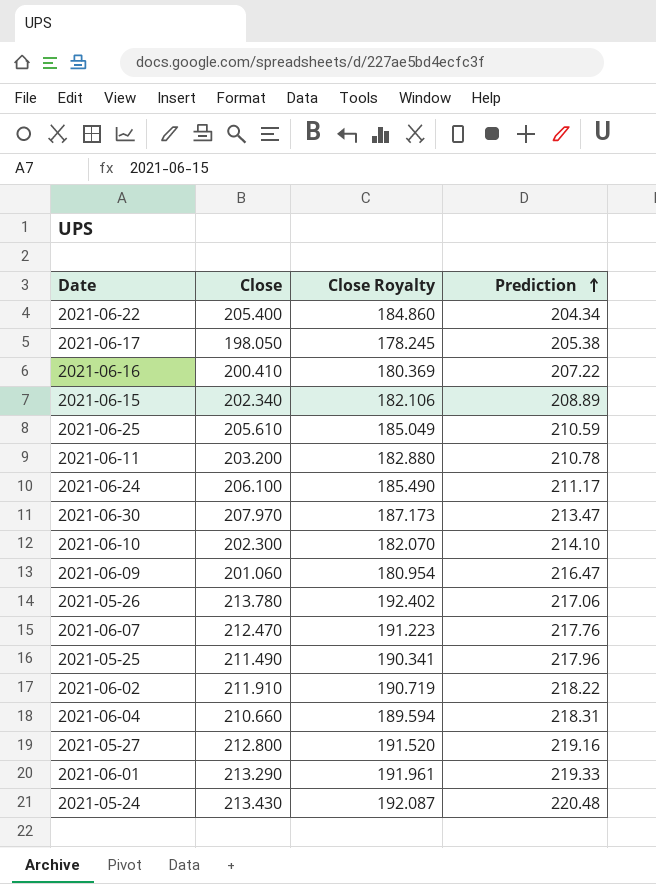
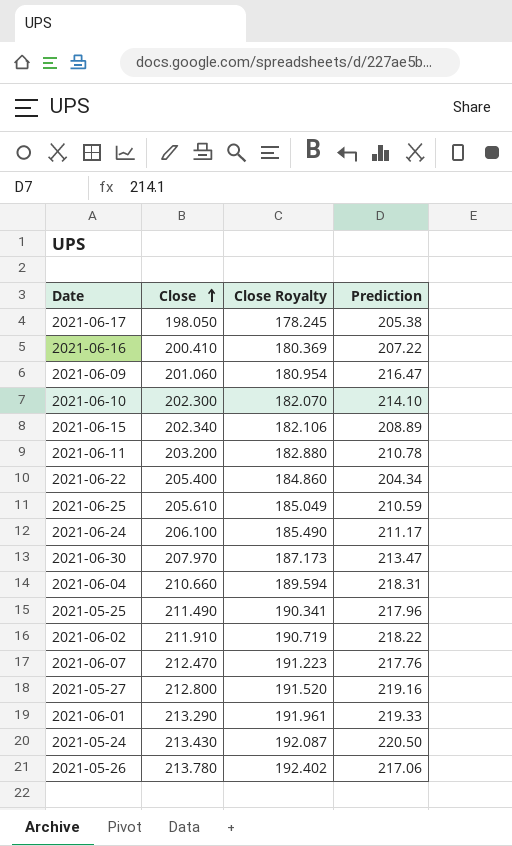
row order: Prediction ascending -> Close ascending
2021-05-24 | Prediction: 220.48 -> 220.50

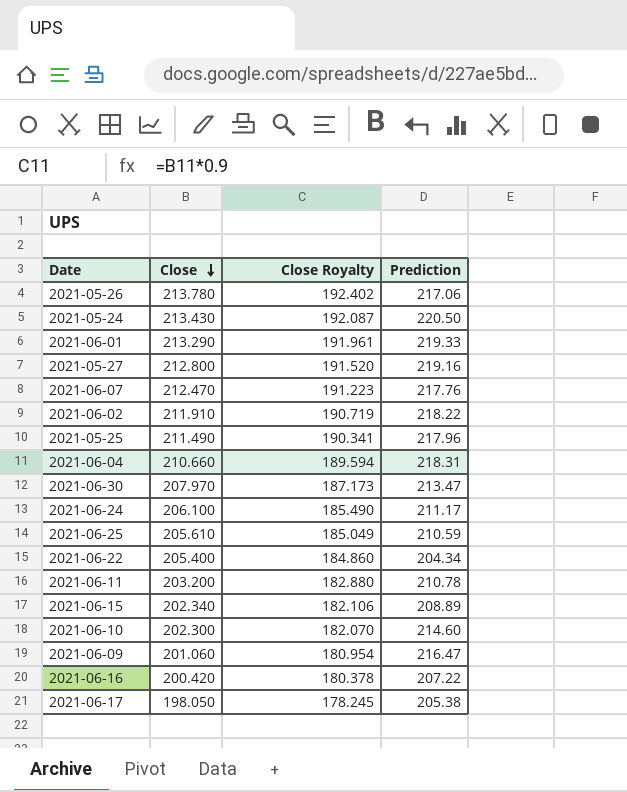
row order: Close ascending -> Close descending
2021-06-10 | Prediction: 214.10 -> 214.60
2021-06-16 | Close: 200.410 -> 200.420
2021-06-16 | Close Royalty: 180.369 -> 180.378

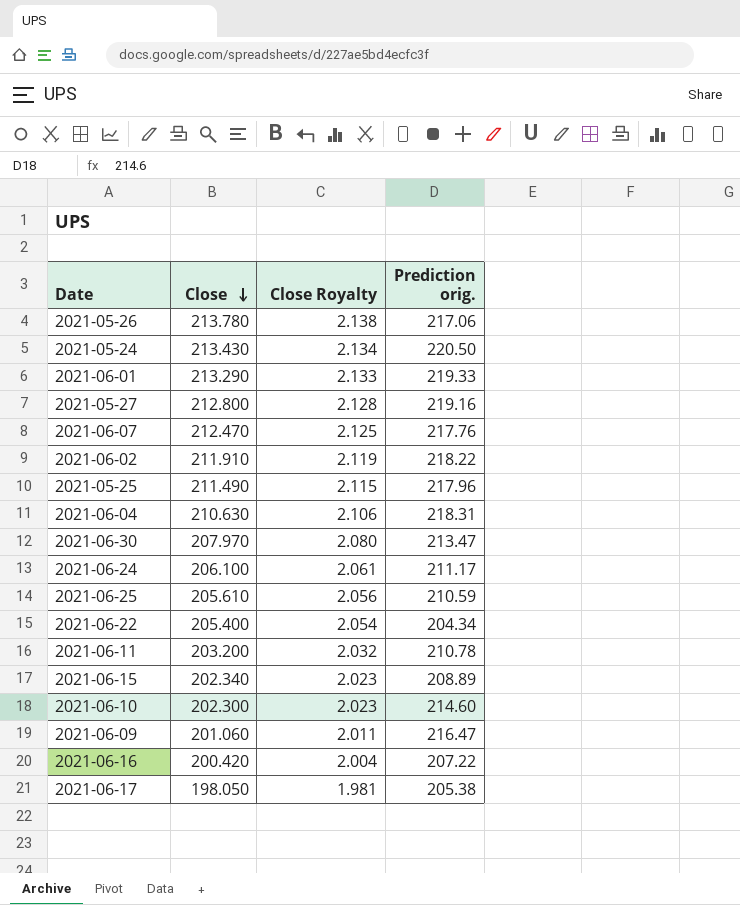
column Close Royalty | formula: [Close] * 0.9 -> [Close] * 0.01
column name: Prediction -> Prediction orig.
2021-06-04 | Close: 210.660 -> 210.630

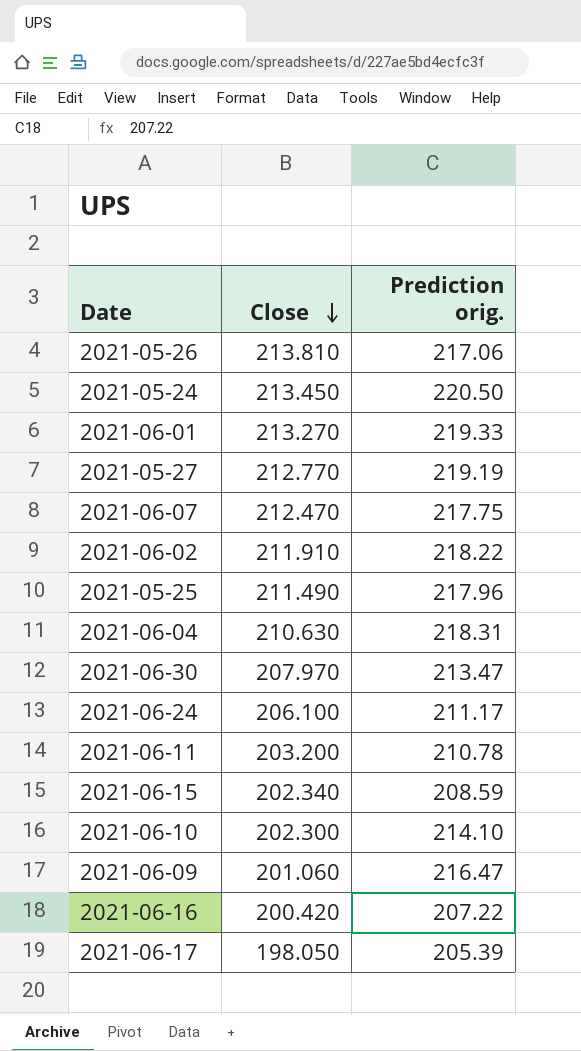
column Close Royalty | formula: [Close] * 0.01 -> none
row 2021-06-25: 205.610 | 2.056 | 210.59 -> none
row 2021-06-22: 205.400 | 2.054 | 204.34 -> none
2021-05-26 | Close: 213.780 -> 213.810
2021-05-24 | Close: 213.430 -> 213.450
2021-06-01 | Close: 213.290 -> 213.270
2021-05-27 | Close: 212.800 -> 212.770
2021-05-27 | Prediction orig.: 219.16 -> 219.19
2021-06-07 | Prediction orig.: 217.76 -> 217.75
2021-06-15 | Prediction orig.: 208.89 -> 208.59
2021-06-10 | Prediction orig.: 214.60 -> 214.10
2021-06-17 | Prediction orig.: 205.38 -> 205.39

